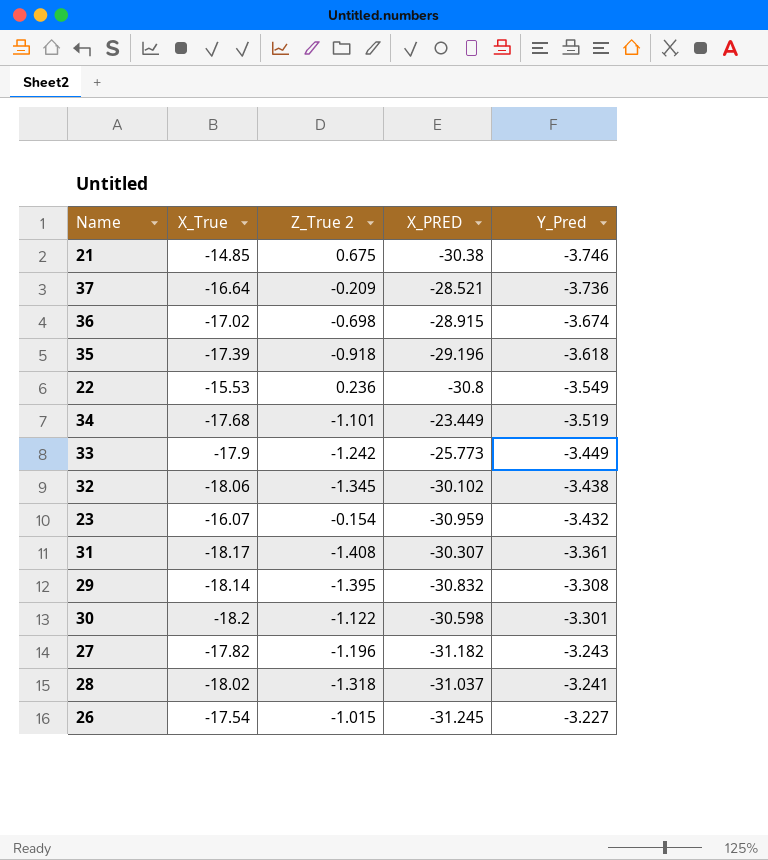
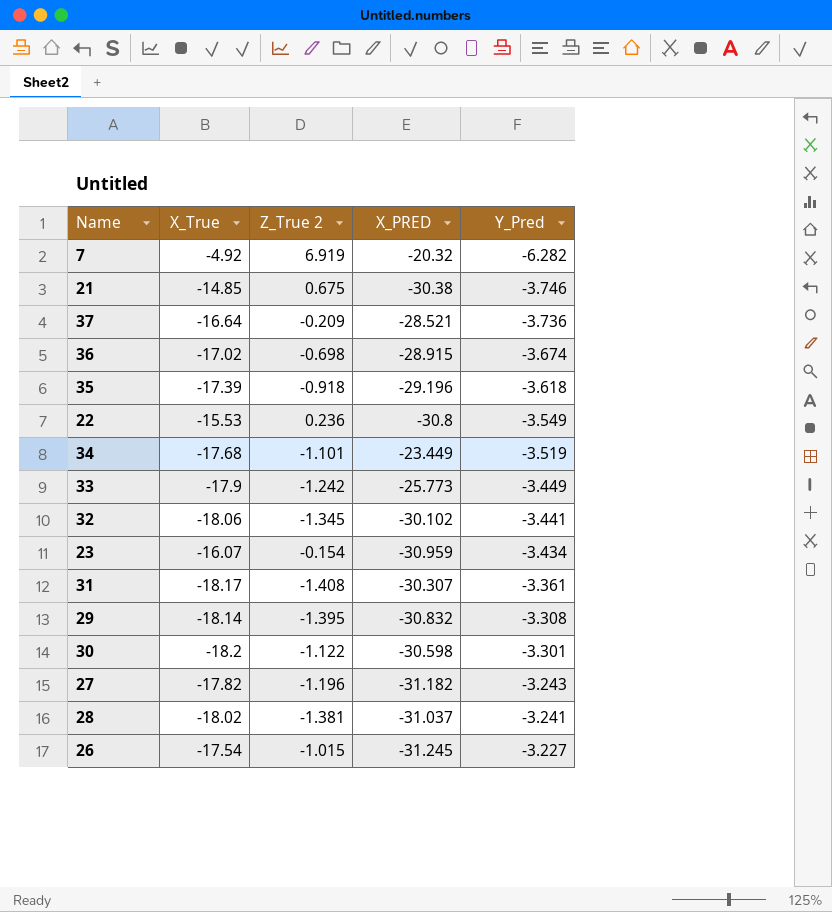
row 7: none -> -4.92 | 6.919 | -20.32 | -6.282
32 | Y_Pred: -3.438 -> -3.441
23 | Y_Pred: -3.432 -> -3.434
28 | Z_True 2: -1.318 -> -1.381

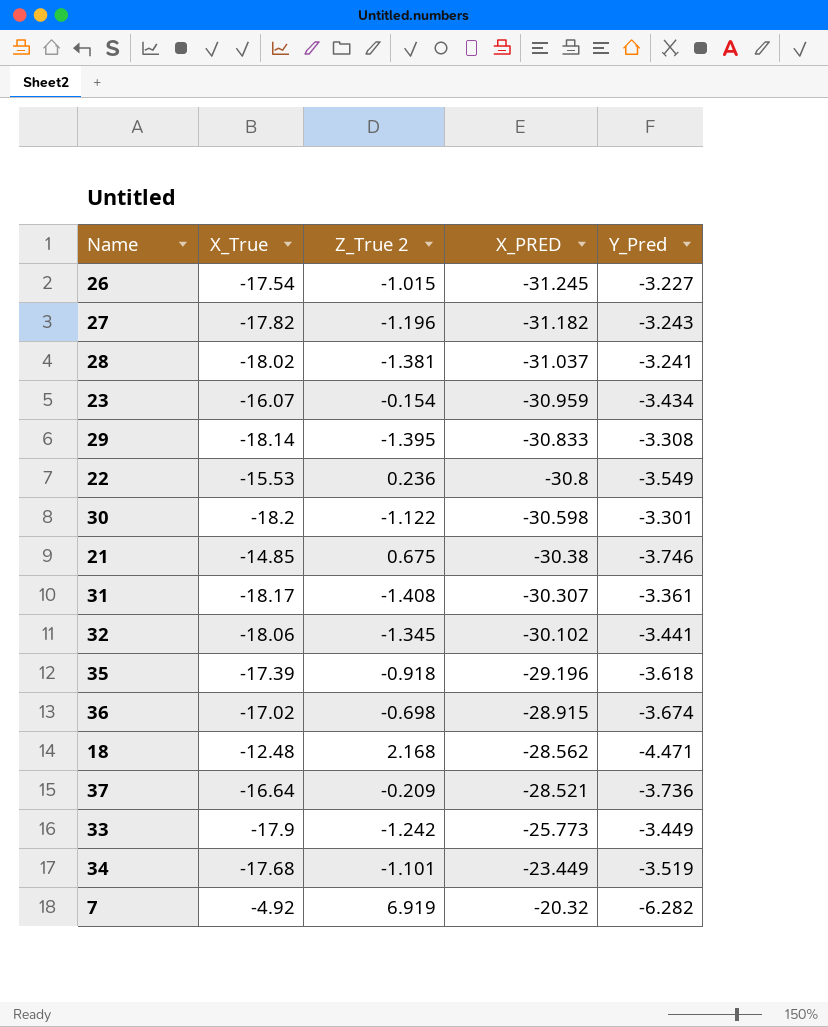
row order: Y_Pred ascending -> X_PRED ascending
29 | X_PRED: -30.832 -> -30.833
row 18: none -> -12.48 | 2.168 | -28.562 | -4.471

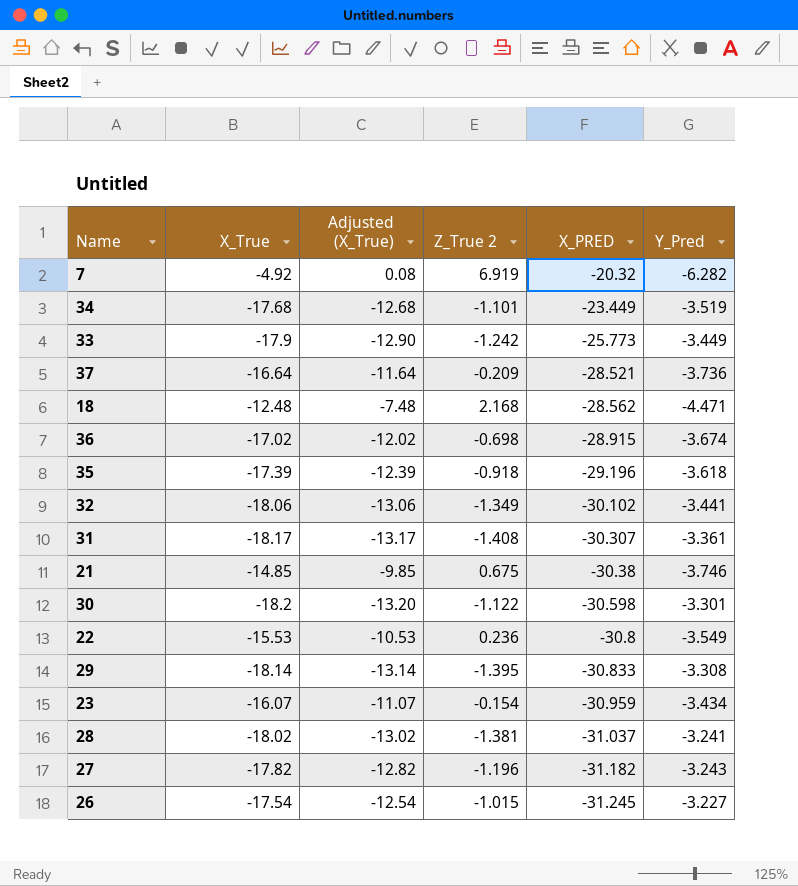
row order: X_PRED ascending -> X_PRED descending
column Adjusted (X_True) | formula: none -> [X_True] + 5
32 | Z_True 2: -1.345 -> -1.349

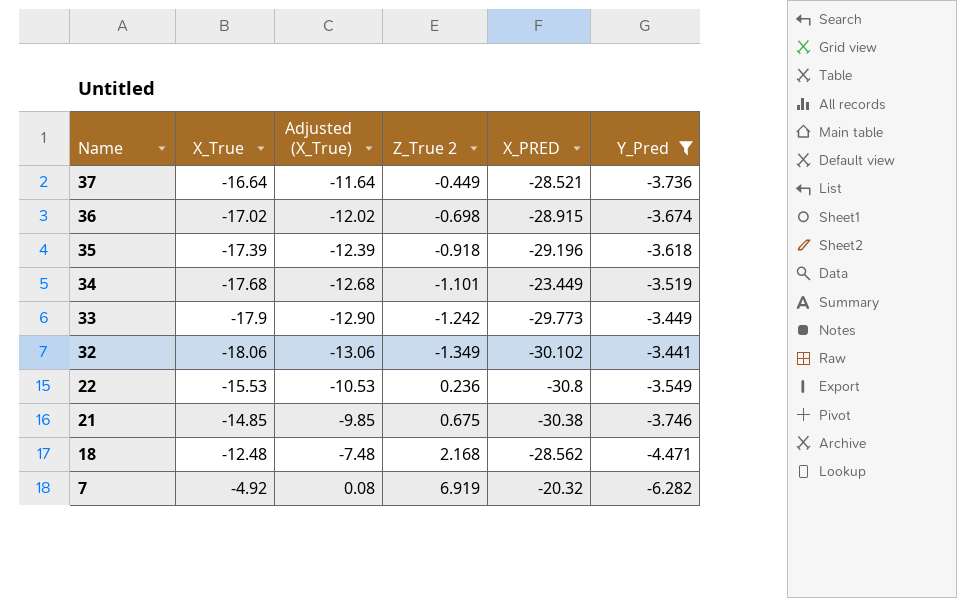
filter: none -> Y_Pred <= -3.441
row order: X_PRED descending -> Name descending
37 | Z_True 2: -0.209 -> -0.449
33 | X_PRED: -25.773 -> -29.773

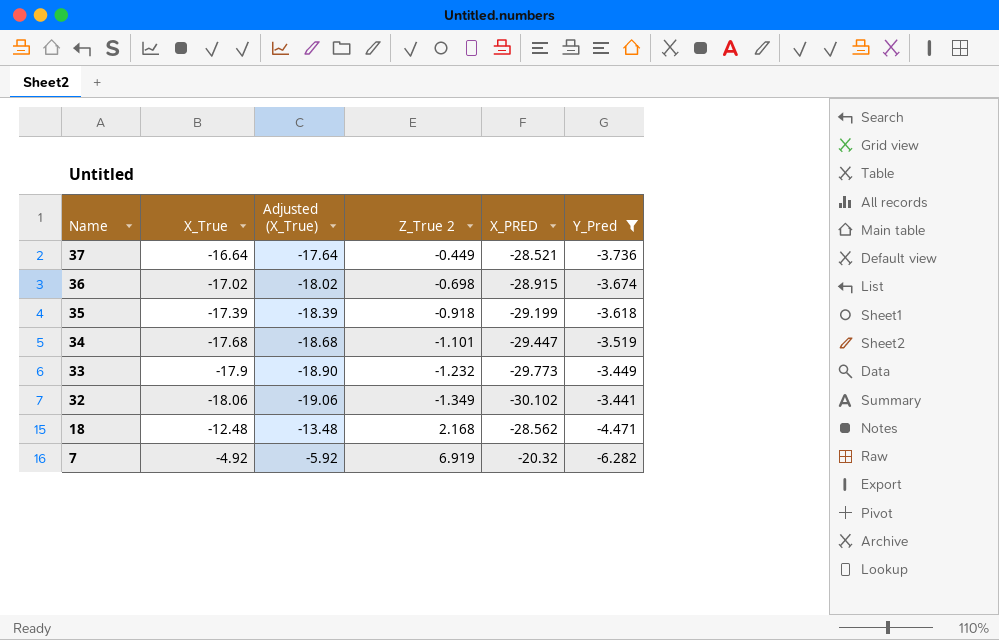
column Adjusted (X_True) | formula: [X_True] + 5 -> [X_True] - 1
row 22: -15.53 | -10.53 | 0.236 | -30.8 | -3.549 -> none
row 21: -14.85 | -9.85 | 0.675 | -30.38 | -3.746 -> none
35 | X_PRED: -29.196 -> -29.199
34 | X_PRED: -23.449 -> -29.447
33 | Z_True 2: -1.242 -> -1.232

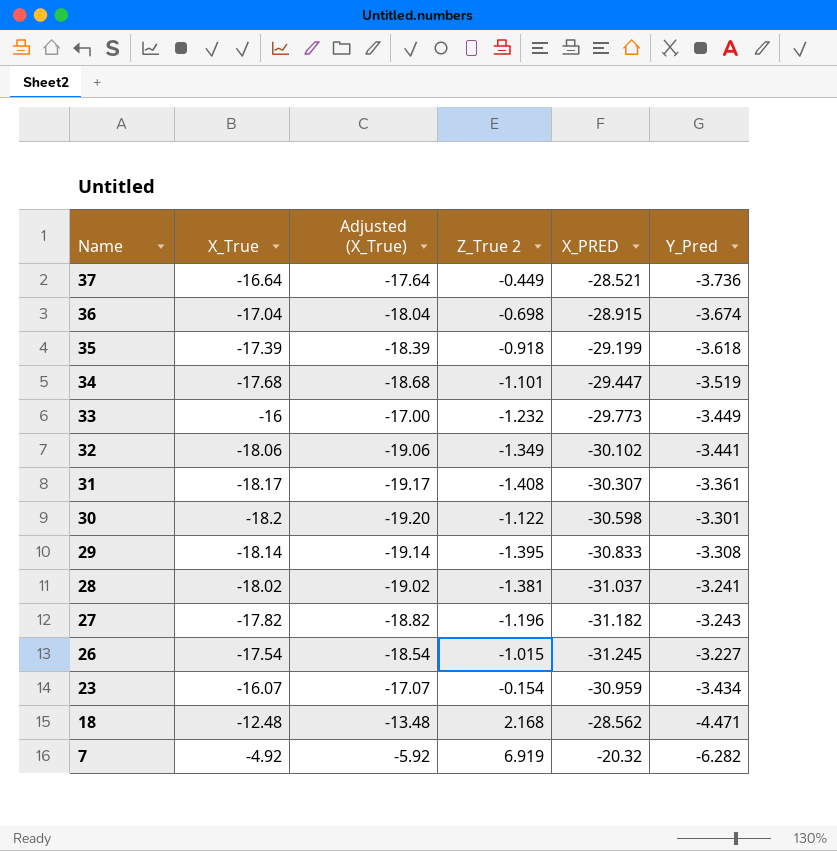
filter: Y_Pred <= -3.441 -> none
36 | X_True: -17.02 -> -17.04
36 | Adjusted (X_True): -18.02 -> -18.04
33 | X_True: -17.9 -> -16
33 | Adjusted (X_True): -18.90 -> -17.00

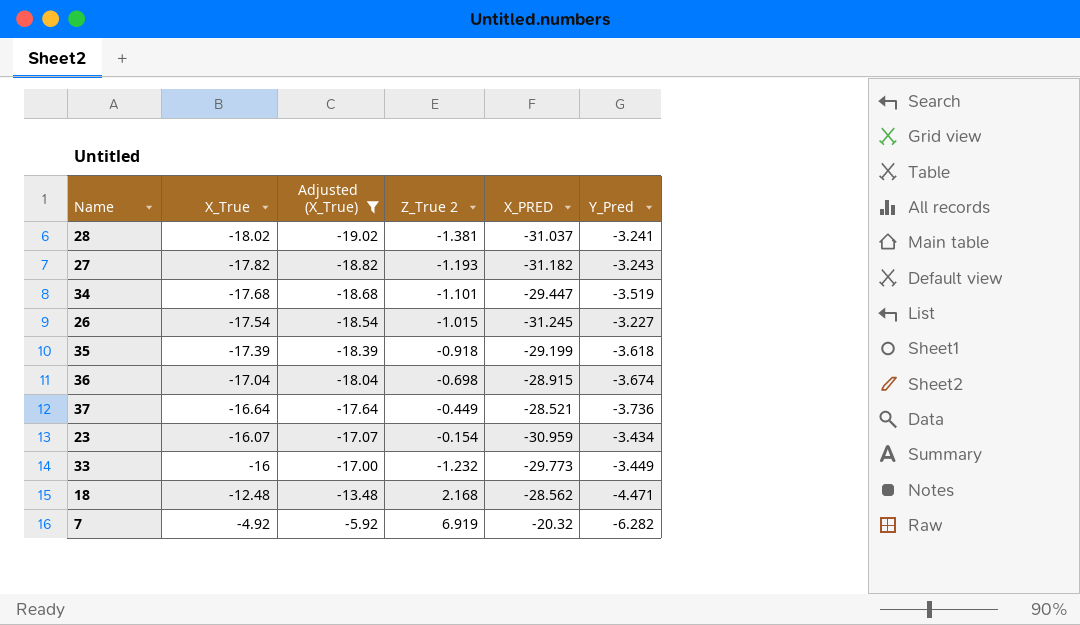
filter: none -> Adjusted (X_True) >= -19.02
row order: Name descending -> X_True ascending
27 | Z_True 2: -1.196 -> -1.193

